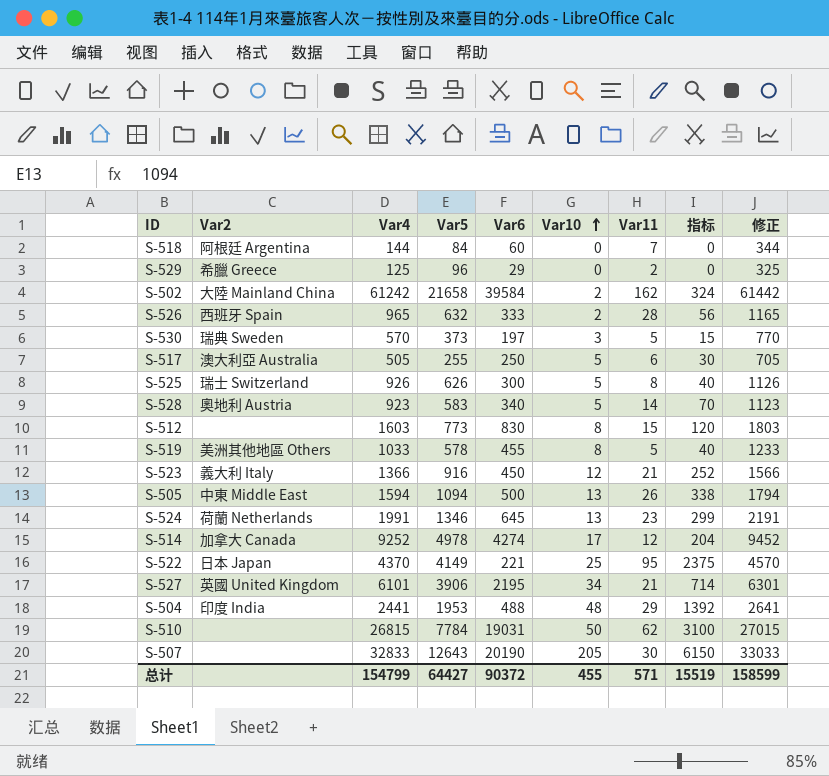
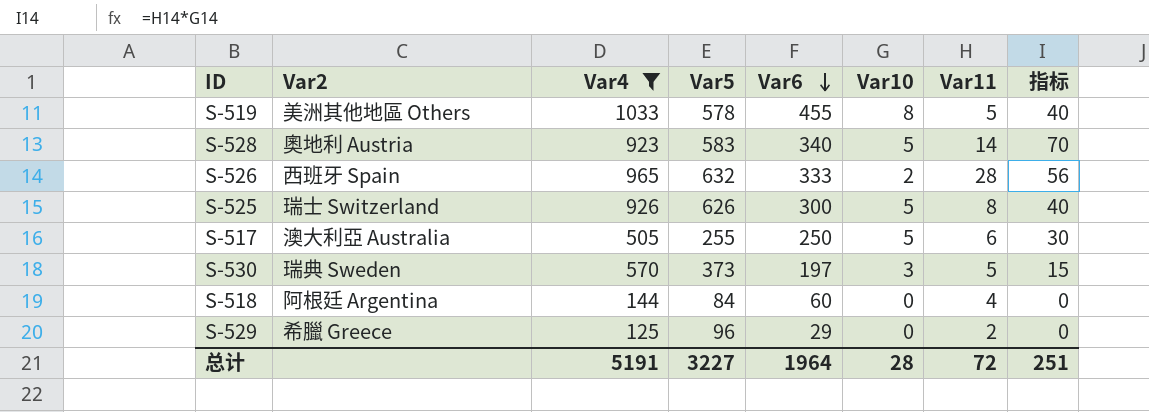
filter: none -> Var4 <= 1033
row order: Var10 ascending -> Var6 descending
column 修正 | formula: [Var4] + 200 -> none
S-518 | Var11: 7 -> 4
总计 | Var4: 154799 -> 5191
总计 | Var5: 64427 -> 3227
总计 | Var6: 90372 -> 1964
总计 | Var10: 455 -> 28
总计 | Var11: 571 -> 72
总计 | 指标: 15519 -> 251

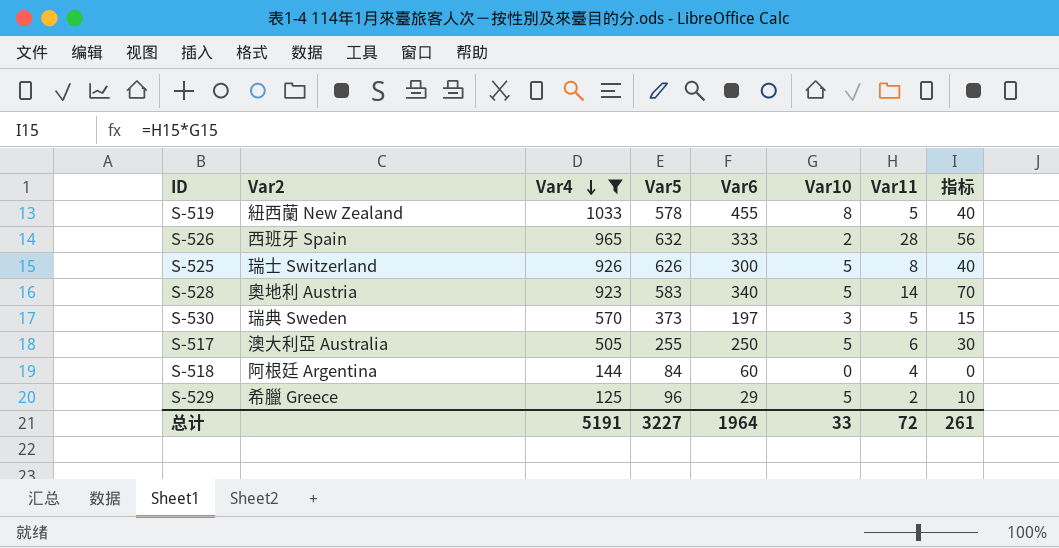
row order: Var6 descending -> Var4 descending
S-519 | Var2: 美洲其他地區 Others -> 紐西蘭 New Zealand
S-529 | Var10: 0 -> 5
S-529 | 指标: 0 -> 10
总计 | Var10: 28 -> 33
总计 | 指标: 251 -> 261

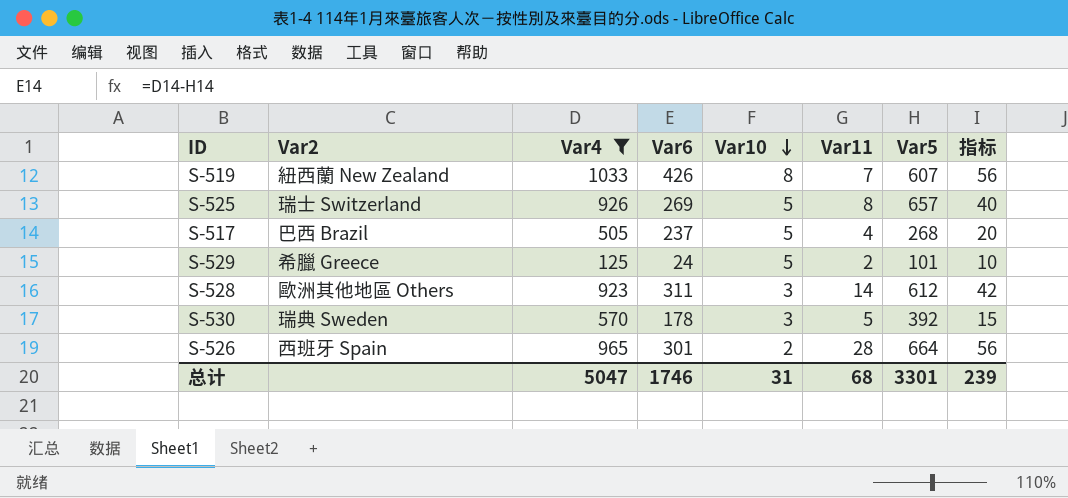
row order: Var4 descending -> Var10 descending
column Var5 | position: 4 -> 7
row S-518: 阿根廷 Argentina | 144 | 84 | 60 | 0 | 4 | 0 -> none
S-519 | Var6: 455 -> 426
S-519 | Var11: 5 -> 7
S-519 | Var5: 578 -> 607
S-519 | 指标: 40 -> 56
S-525 | Var6: 300 -> 269
S-525 | Var5: 626 -> 657
S-517 | Var2: 澳大利亞 Australia -> 巴西 Brazil
S-517 | Var6: 250 -> 237
S-517 | Var11: 6 -> 4
S-517 | Var5: 255 -> 268
S-517 | 指标: 30 -> 20
S-529 | Var6: 29 -> 24
S-529 | Var5: 96 -> 101
S-528 | Var2: 奧地利 Austria -> 歐洲其他地區 Others
S-528 | Var6: 340 -> 311
S-528 | Var10: 5 -> 3
S-528 | Var5: 583 -> 612
S-528 | 指标: 70 -> 42
S-530 | Var6: 197 -> 178
S-530 | Var5: 373 -> 392
S-526 | Var6: 333 -> 301
S-526 | Var5: 632 -> 664
总计 | Var4: 5191 -> 5047
总计 | Var6: 1964 -> 1746
总计 | Var10: 33 -> 31
总计 | Var11: 72 -> 68
总计 | Var5: 3227 -> 3301
总计 | 指标: 261 -> 239

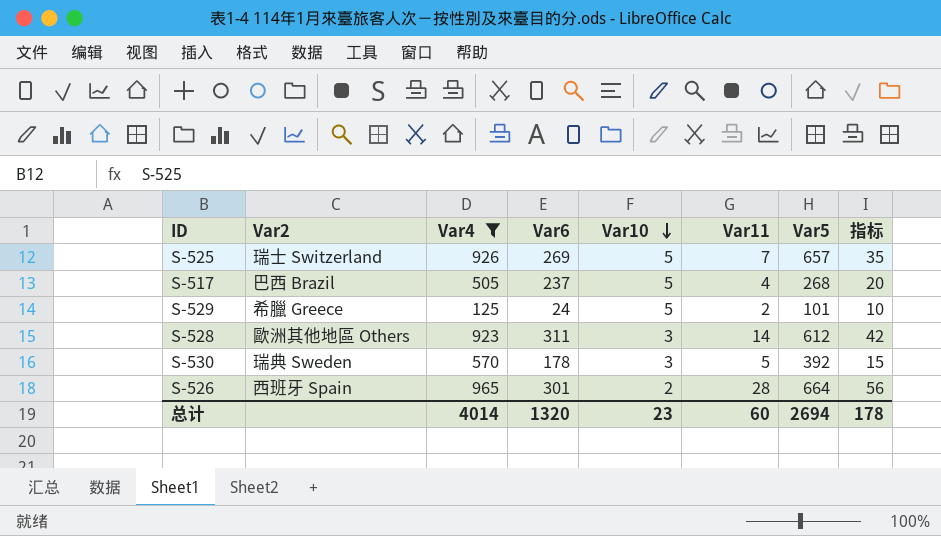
row S-519: 紐西蘭 New Zealand | 1033 | 426 | 8 | 7 | 607 | 56 -> none
S-525 | Var11: 8 -> 7
S-525 | 指标: 40 -> 35
总计 | Var4: 5047 -> 4014
总计 | Var6: 1746 -> 1320
总计 | Var10: 31 -> 23
总计 | Var11: 68 -> 60
总计 | Var5: 3301 -> 2694
总计 | 指标: 239 -> 178

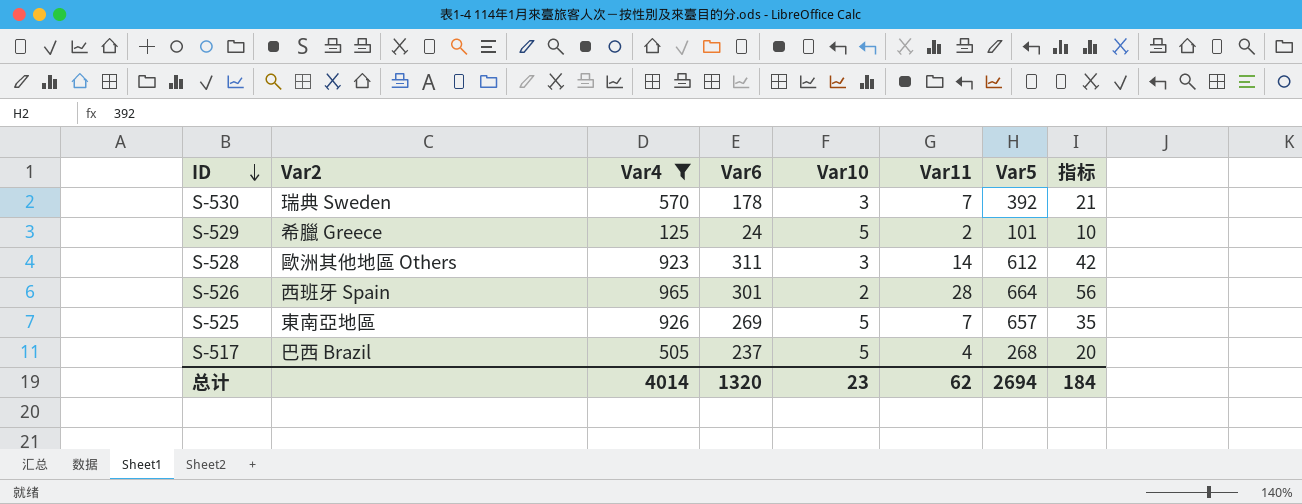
row order: Var10 descending -> ID descending
S-530 | Var11: 5 -> 7
S-530 | 指标: 15 -> 21
S-525 | Var2: 瑞士 Switzerland -> 東南亞地區
总计 | Var11: 60 -> 62
总计 | 指标: 178 -> 184

